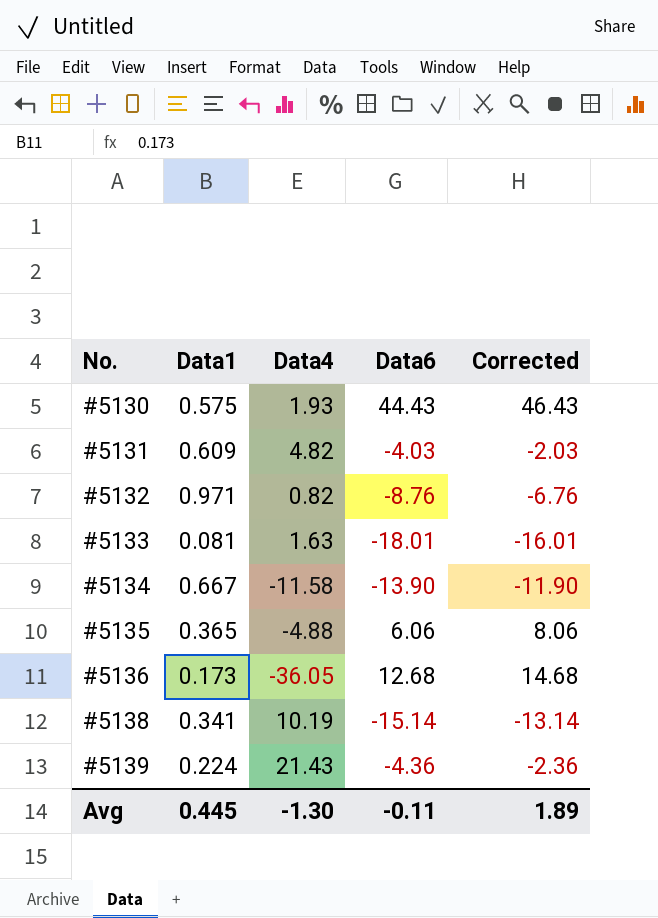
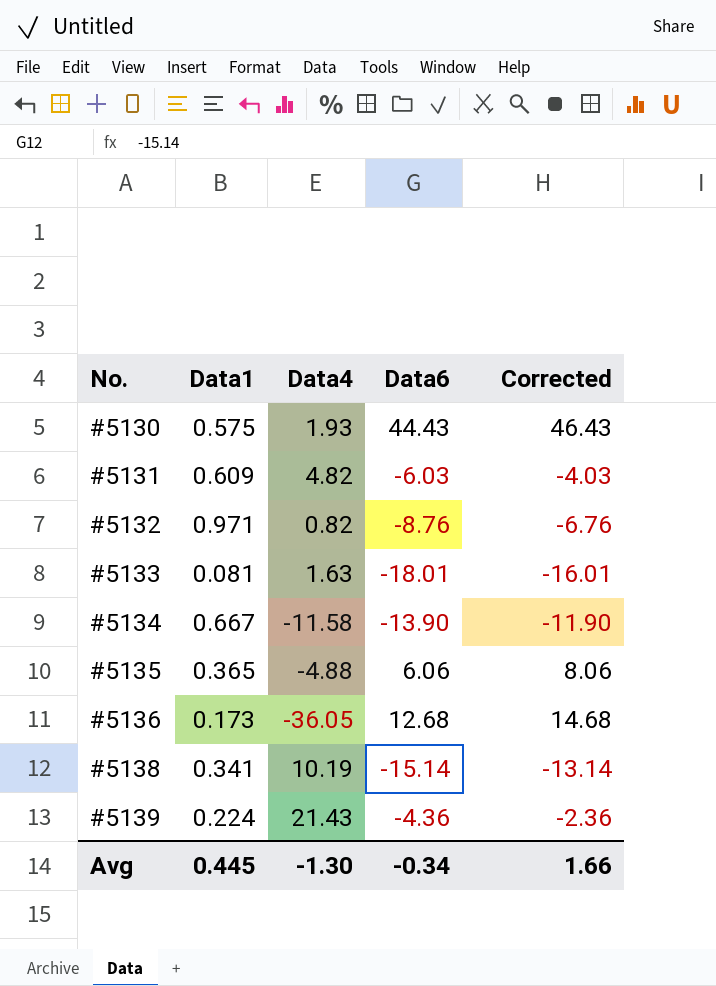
#5131 | Data6: -4.03 -> -6.03
#5131 | Corrected: -2.03 -> -4.03
Avg | Data6: -0.11 -> -0.34
Avg | Corrected: 1.89 -> 1.66

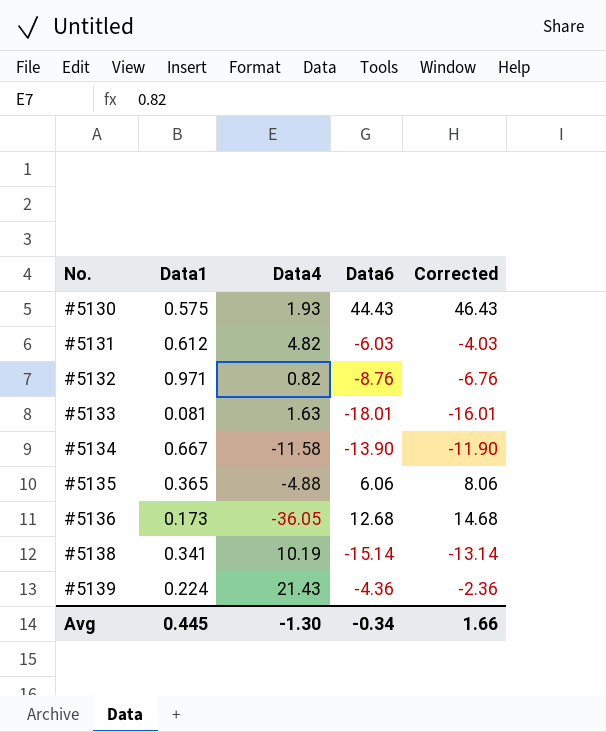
#5131 | Data1: 0.609 -> 0.612

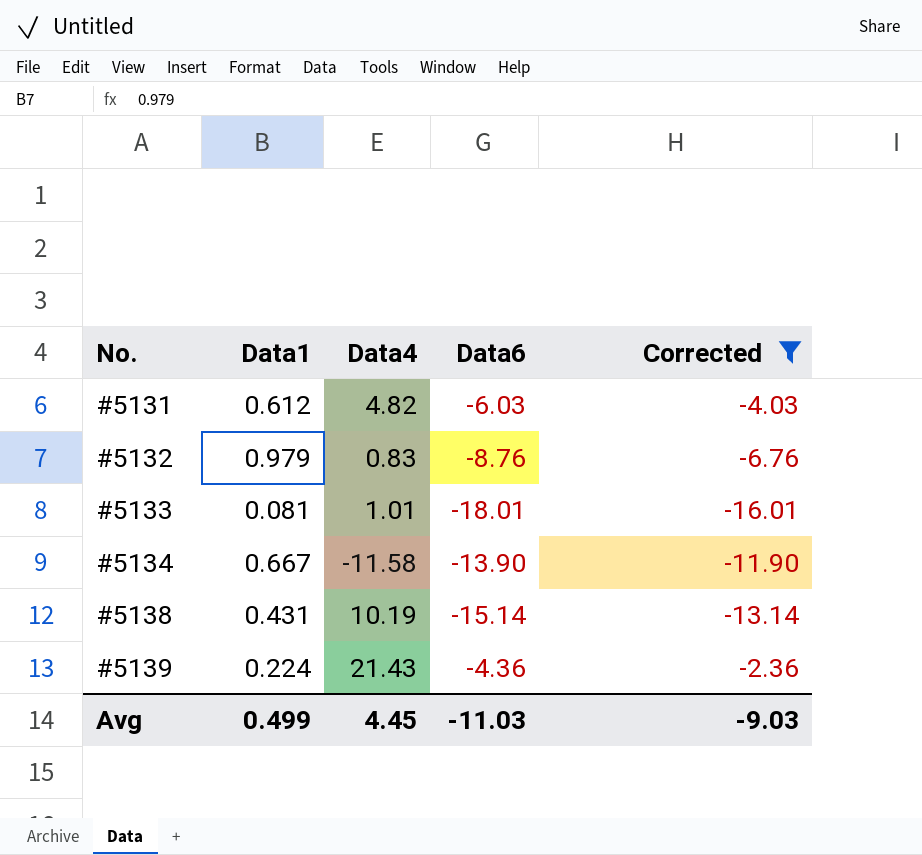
filter: none -> Corrected <= -2.36
#5132 | Data1: 0.971 -> 0.979
#5132 | Data4: 0.82 -> 0.83
#5133 | Data4: 1.63 -> 1.01
#5138 | Data1: 0.341 -> 0.431
Avg | Data1: 0.445 -> 0.499
Avg | Data4: -1.30 -> 4.45
Avg | Data6: -0.34 -> -11.03
Avg | Corrected: 1.66 -> -9.03

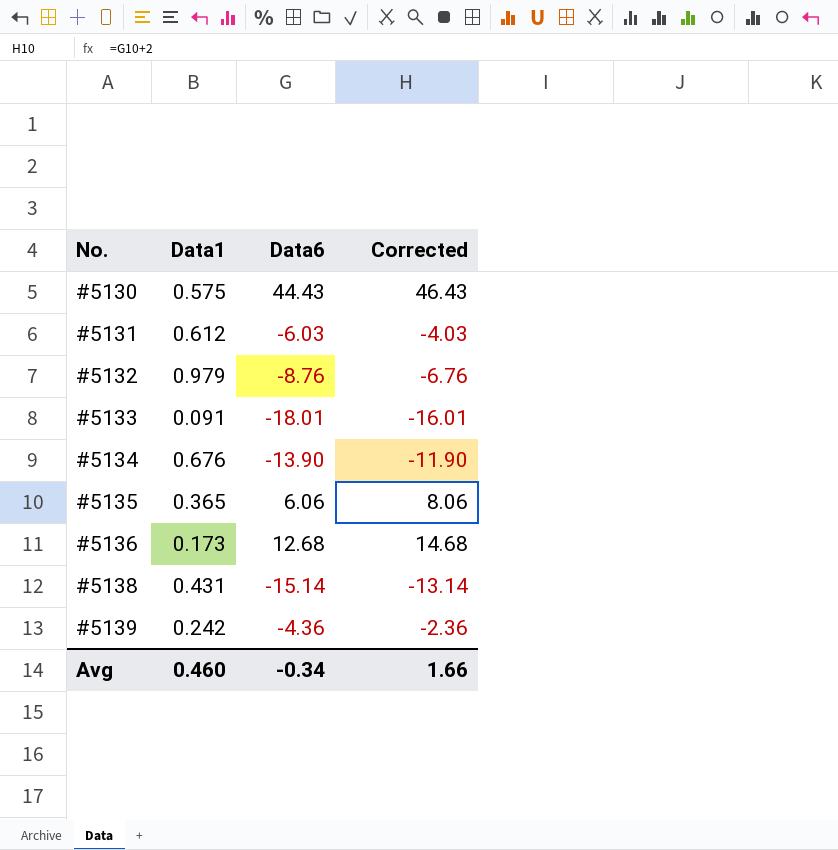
filter: Corrected <= -2.36 -> none
column Data4 | position: 3 -> none
#5133 | Data1: 0.081 -> 0.091
#5134 | Data1: 0.667 -> 0.676
#5139 | Data1: 0.224 -> 0.242
Avg | Data1: 0.499 -> 0.460
Avg | Data6: -11.03 -> -0.34
Avg | Corrected: -9.03 -> 1.66

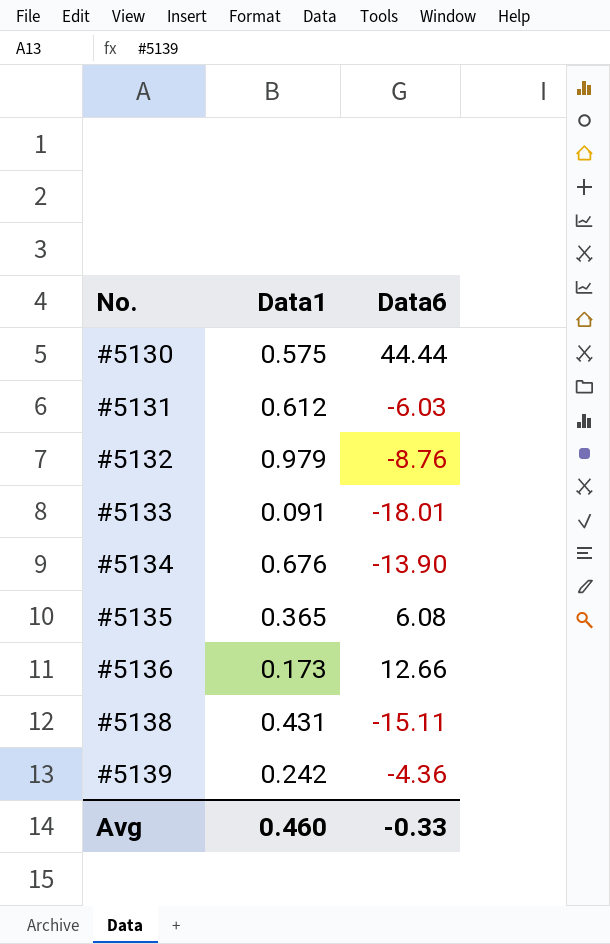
column Corrected | formula: [Data6] + 2 -> none
#5130 | Data6: 44.43 -> 44.44
#5135 | Data6: 6.06 -> 6.08
#5136 | Data6: 12.68 -> 12.66
#5138 | Data6: -15.14 -> -15.11
Avg | Data6: -0.34 -> -0.33

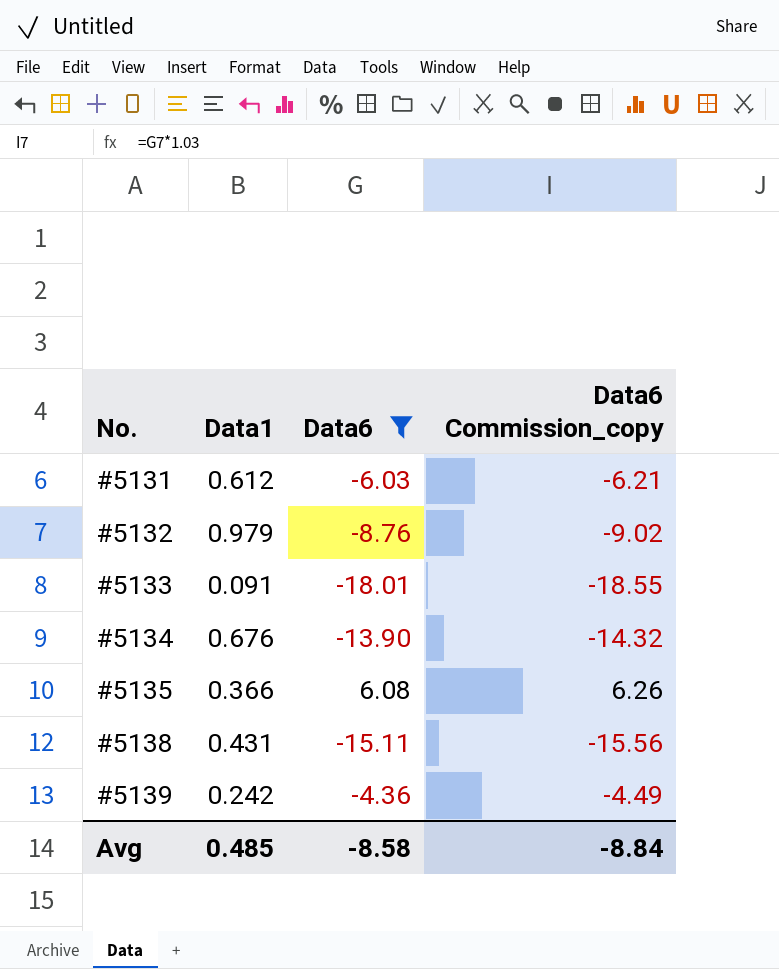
filter: none -> Data6 <= 6.08
column Data6 Commission_copy | formula: none -> [Data6] * 1.03
#5135 | Data1: 0.365 -> 0.366
Avg | Data1: 0.460 -> 0.485
Avg | Data6: -0.33 -> -8.58

